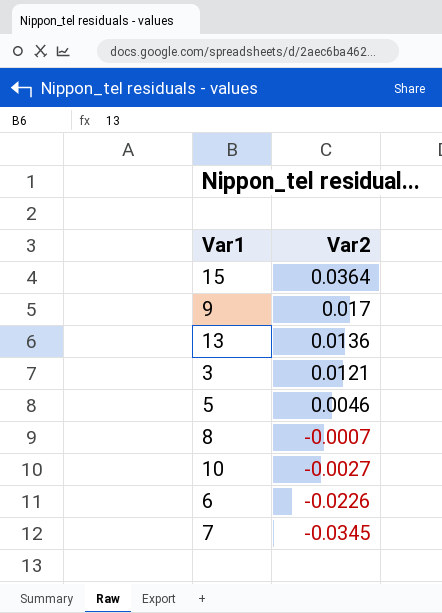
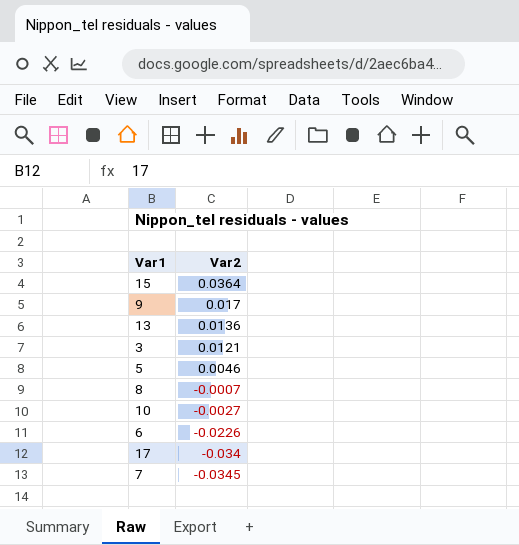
row 17: none -> -0.034

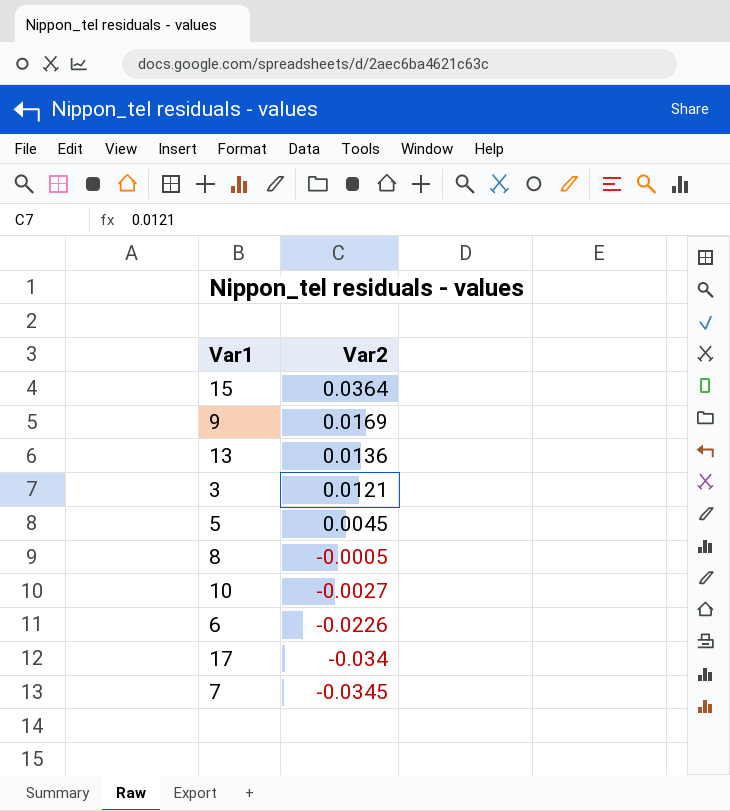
9 | Var2: 0.017 -> 0.0169
5 | Var2: 0.0046 -> 0.0045
8 | Var2: -0.0007 -> -0.0005

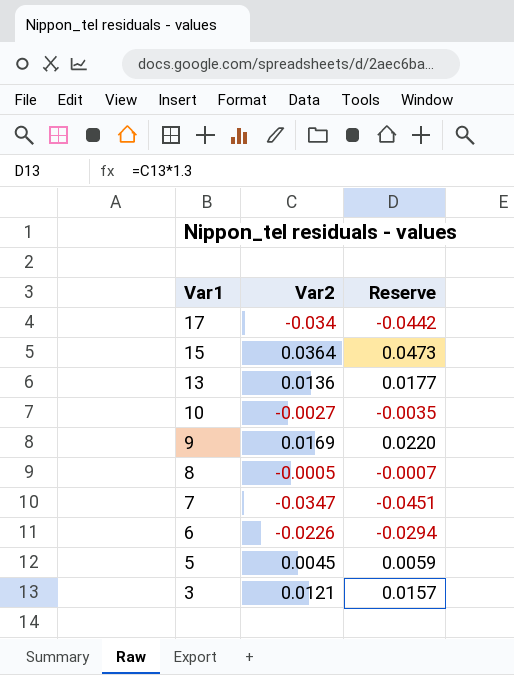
row order: Var2 descending -> Var1 descending
column Reserve | formula: none -> [Var2] * 1.3
7 | Var2: -0.0345 -> -0.0347

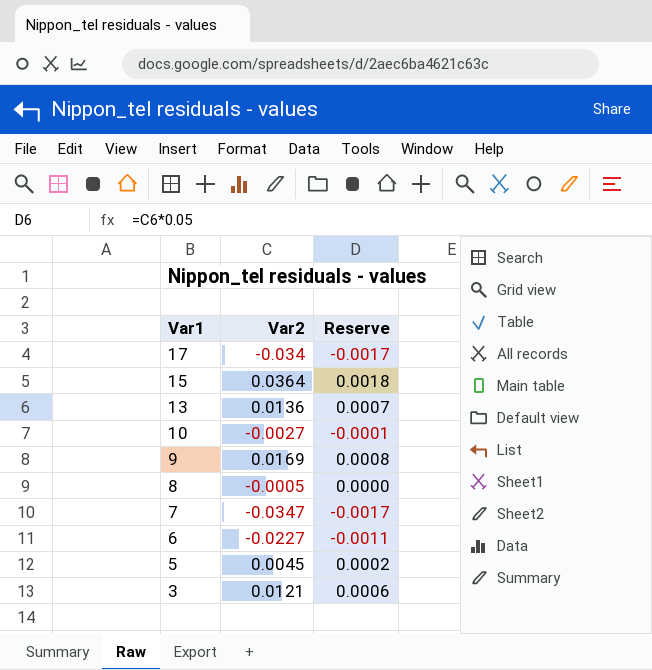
column Reserve | formula: [Var2] * 1.3 -> [Var2] * 0.05
6 | Var2: -0.0226 -> -0.0227

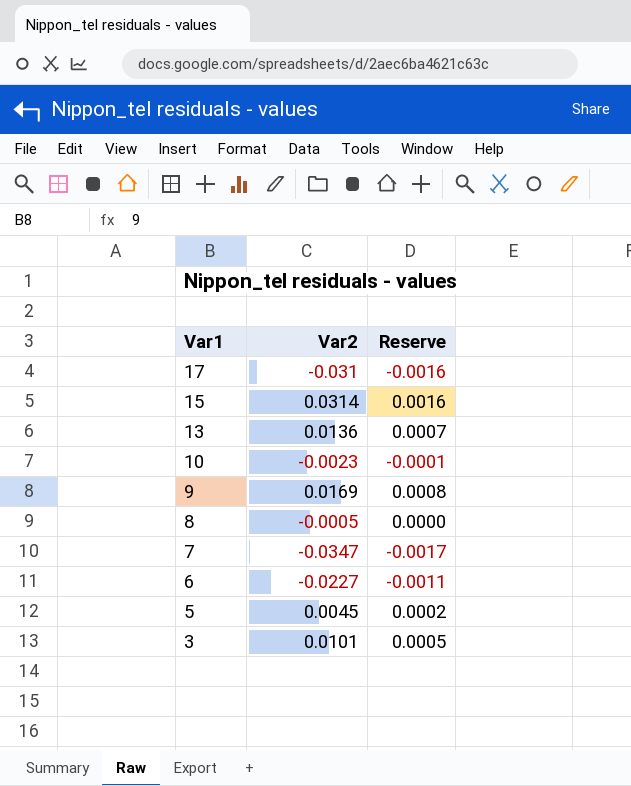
17 | Var2: -0.034 -> -0.031
17 | Reserve: -0.0017 -> -0.0016
15 | Var2: 0.0364 -> 0.0314
15 | Reserve: 0.0018 -> 0.0016
10 | Var2: -0.0027 -> -0.0023
3 | Var2: 0.0121 -> 0.0101
3 | Reserve: 0.0006 -> 0.0005

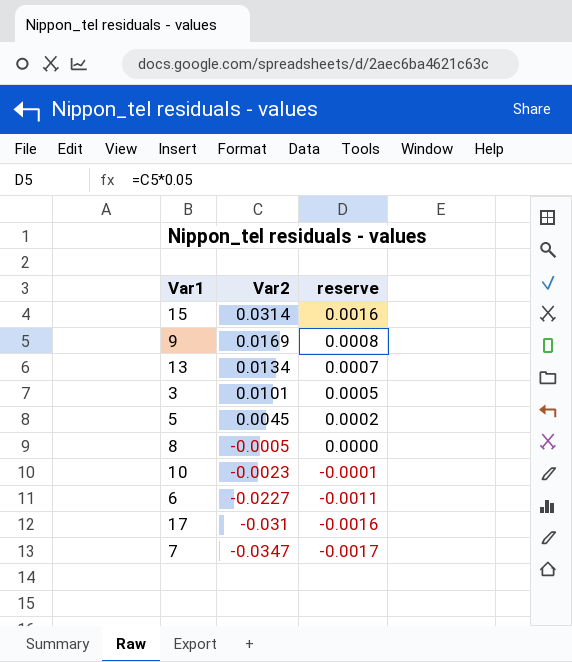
row order: Var1 descending -> Var2 descending
column name: Reserve -> reserve
13 | Var2: 0.0136 -> 0.0134

